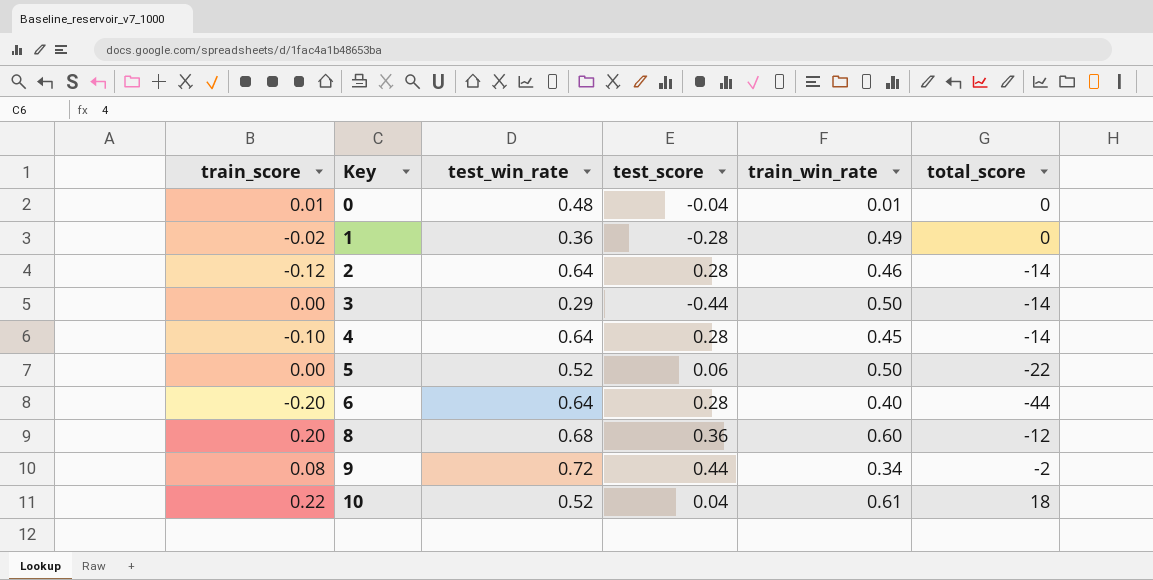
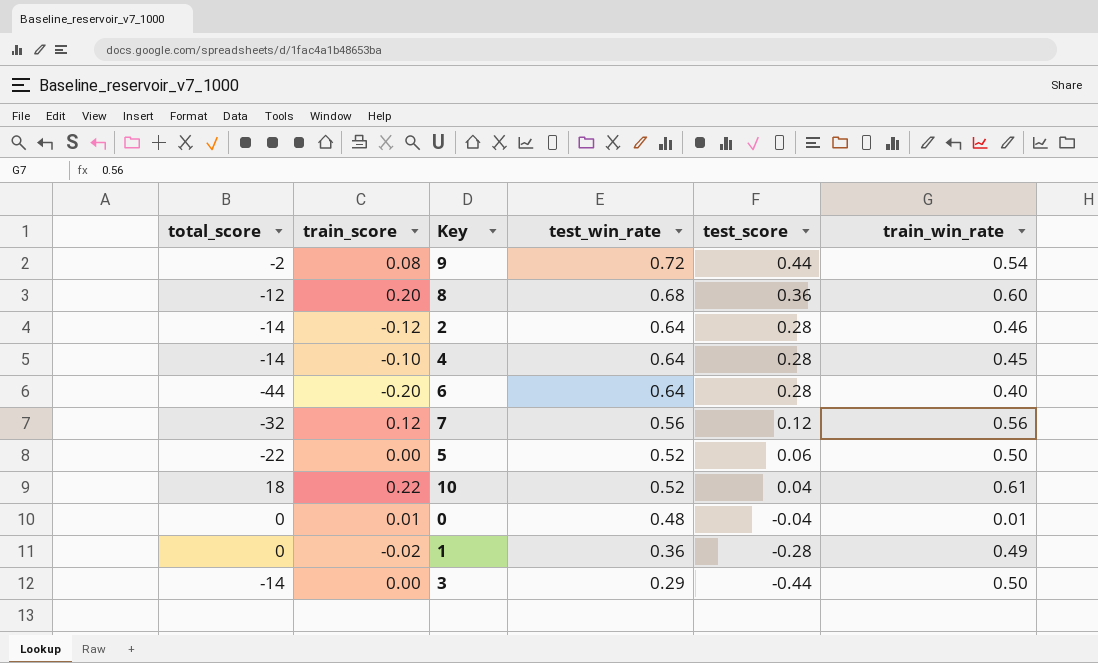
row order: Key ascending -> test_win_rate descending
column total_score | position: 6 -> 1
9 | train_win_rate: 0.34 -> 0.54
row 7: none -> -32 | 0.12 | 0.56 | 0.12 | 0.56

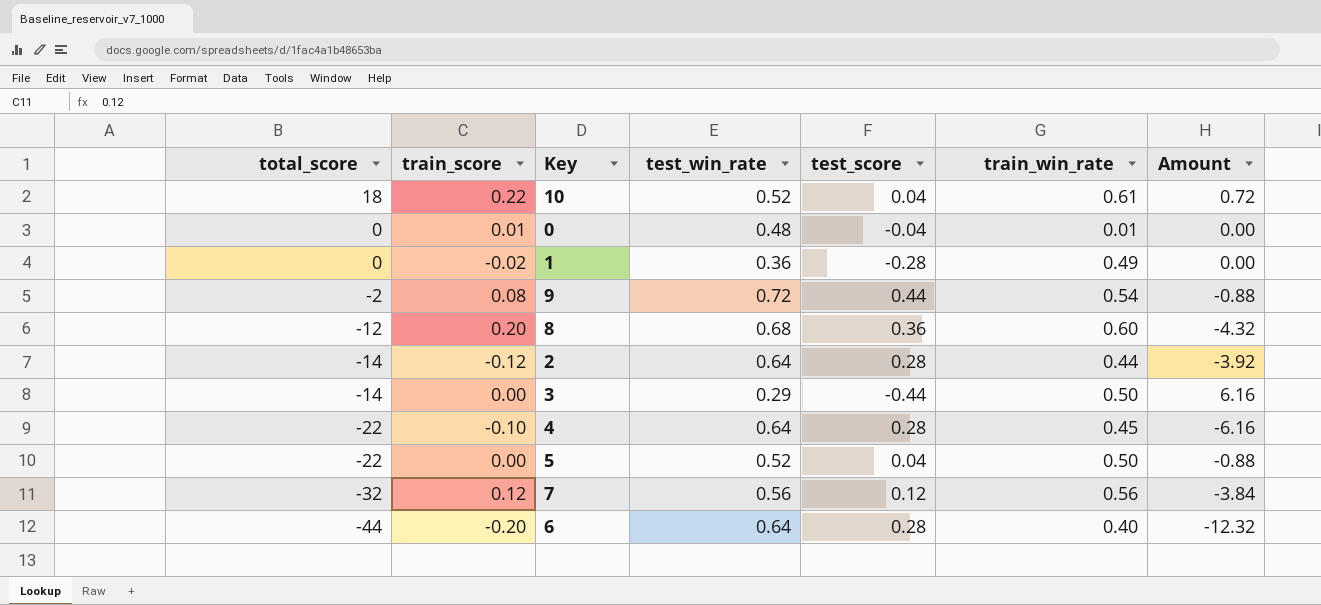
row order: test_win_rate descending -> total_score descending
column Amount | formula: none -> [total_score] * [test_score]
2 | train_win_rate: 0.46 -> 0.44
4 | total_score: -14 -> -22
5 | test_score: 0.06 -> 0.04

